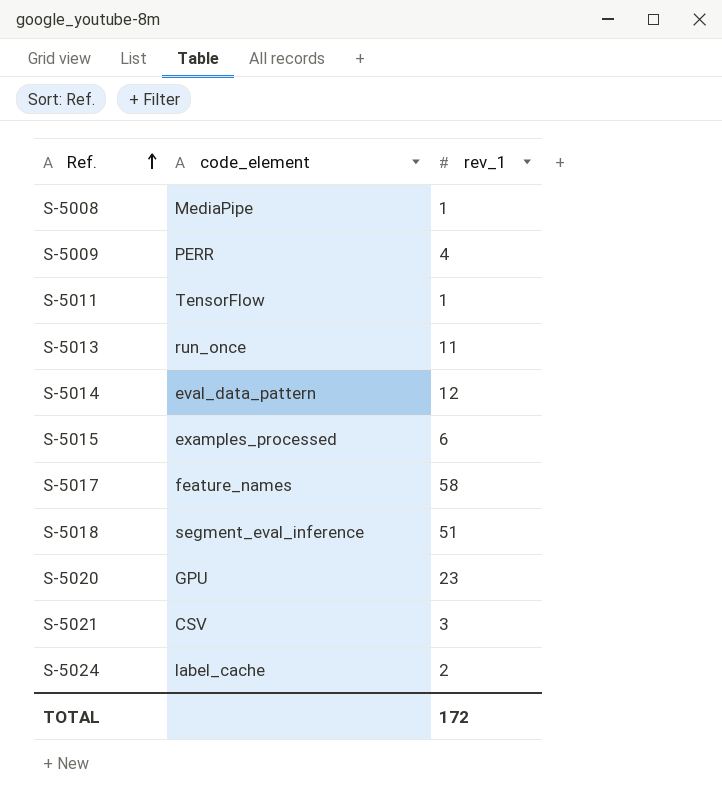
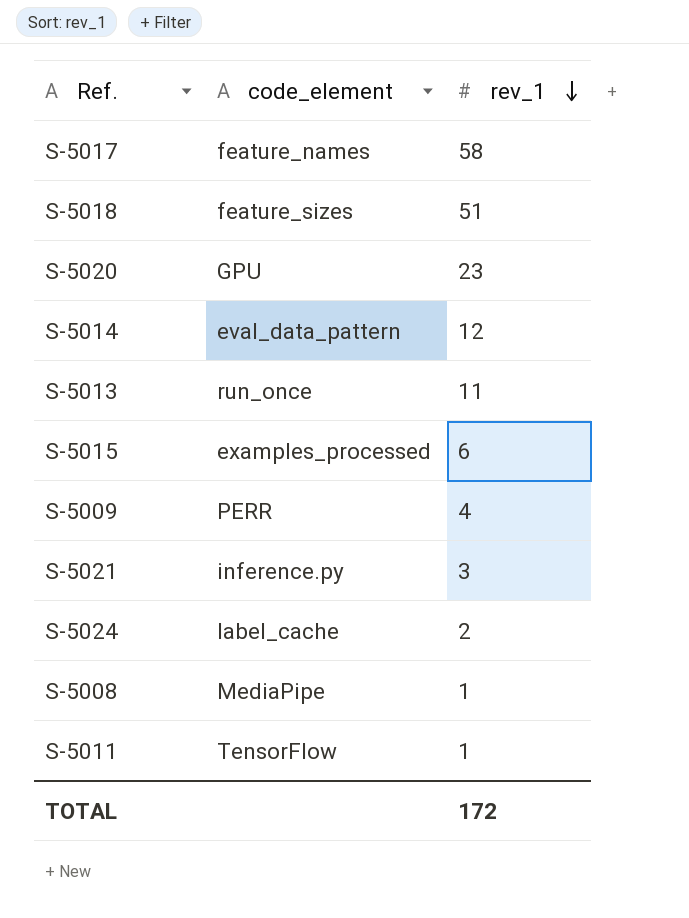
row order: Ref. ascending -> rev_1 descending
S-5018 | code_element: segment_eval_inference -> feature_sizes
S-5021 | code_element: CSV -> inference.py

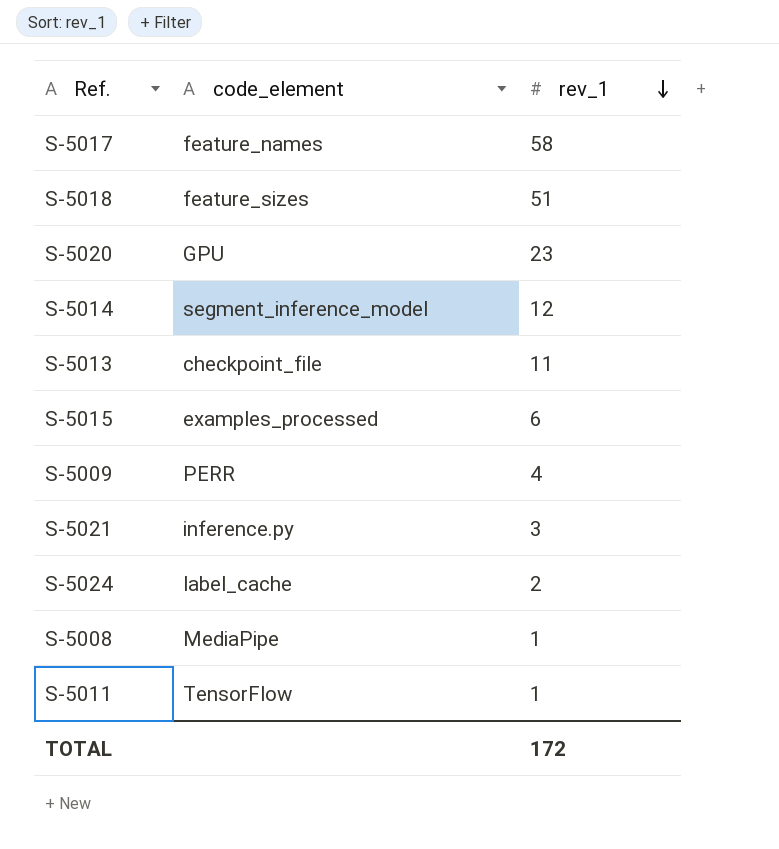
S-5014 | code_element: eval_data_pattern -> segment_inference_model
S-5013 | code_element: run_once -> checkpoint_file

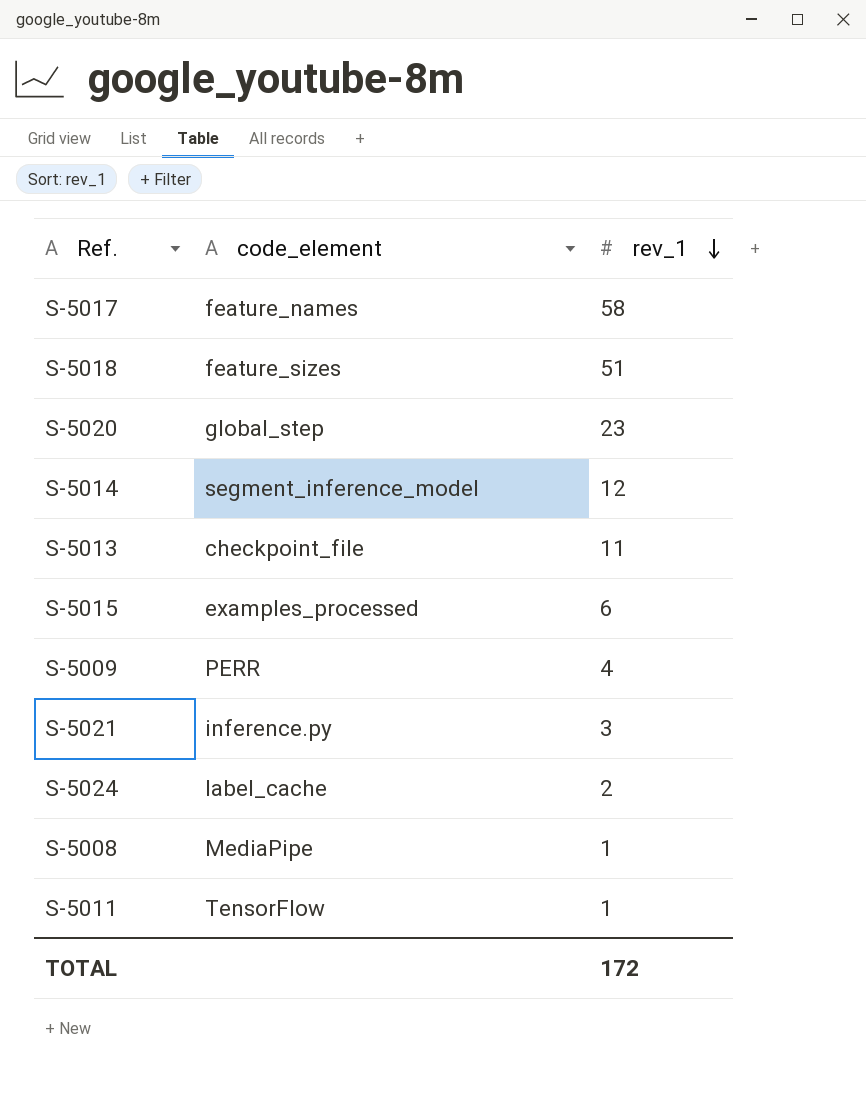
S-5020 | code_element: GPU -> global_step

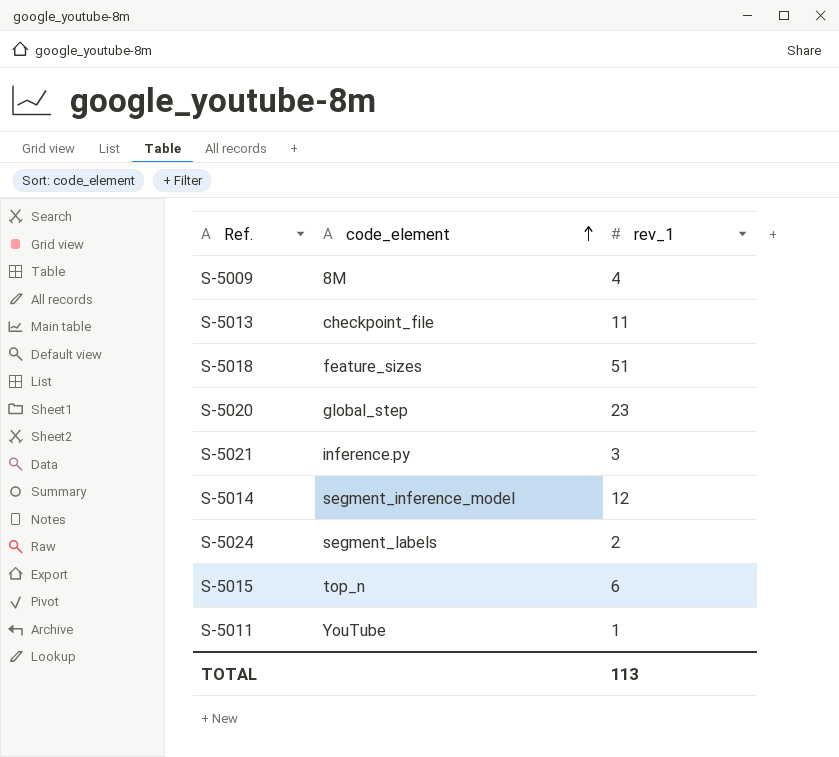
row order: rev_1 descending -> code_element ascending
row S-5017: feature_names | 58 -> none
row S-5008: MediaPipe | 1 -> none
S-5009 | code_element: PERR -> 8M
S-5024 | code_element: label_cache -> segment_labels
S-5015 | code_element: examples_processed -> top_n
S-5011 | code_element: TensorFlow -> YouTube
TOTAL | rev_1: 172 -> 113

